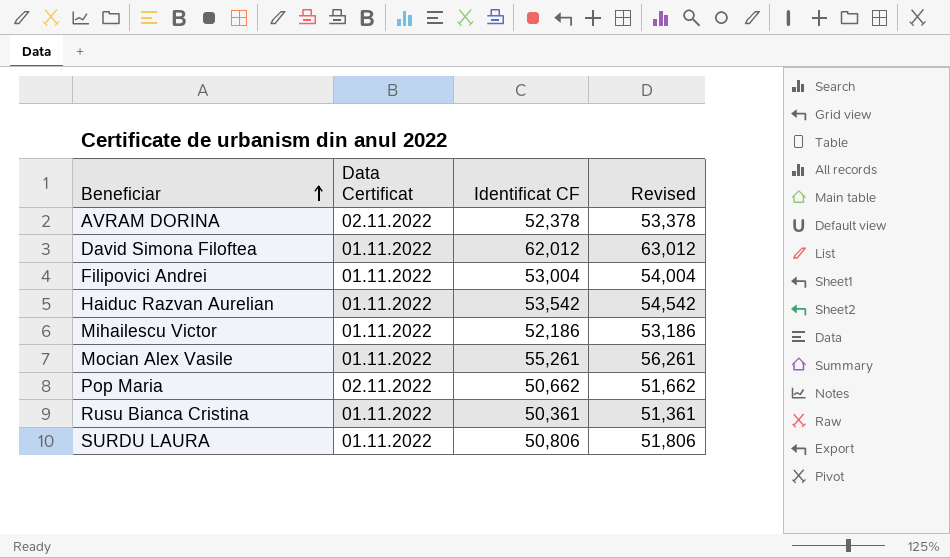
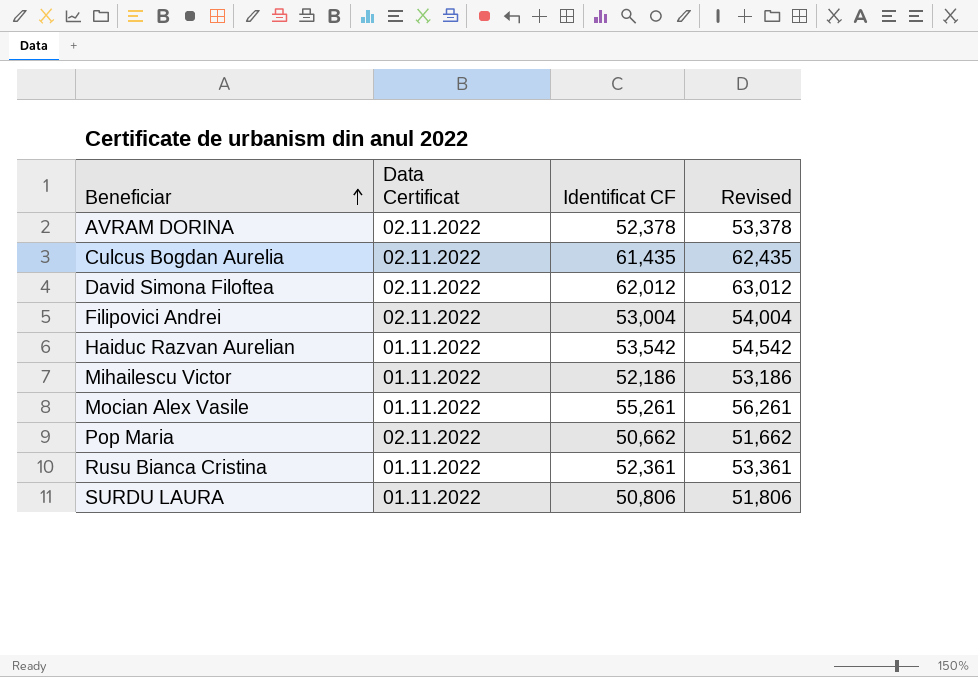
row Culcus Bogdan Aurelia: none -> 02.11.2022 | 61,435 | 62,435
David Simona Filoftea | Data Certificat: 01.11.2022 -> 02.11.2022
Filipovici Andrei | Data Certificat: 01.11.2022 -> 02.11.2022
Rusu Bianca Cristina | Identificat CF: 50,361 -> 52,361
Rusu Bianca Cristina | Revised: 51,361 -> 53,361

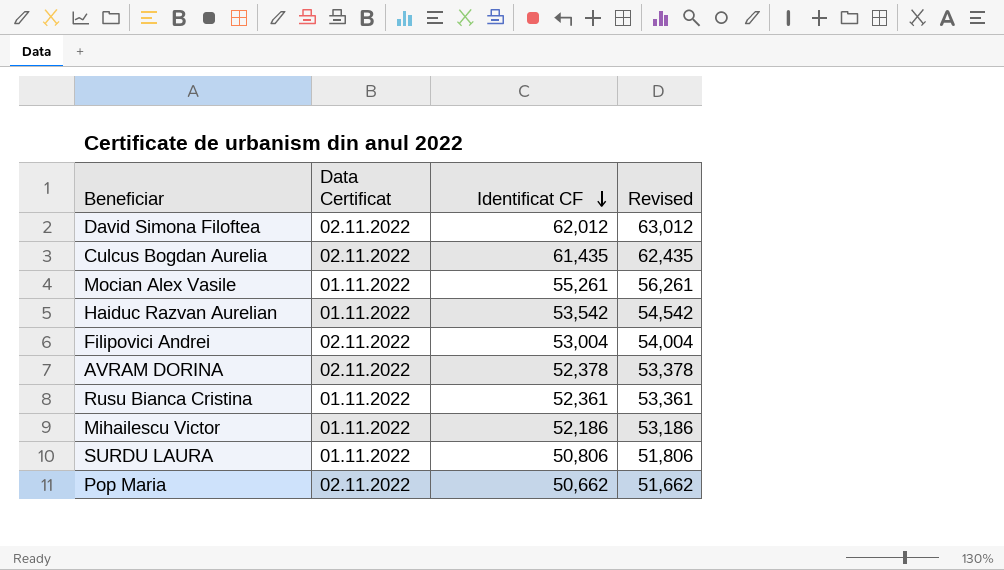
row order: Beneficiar ascending -> Identificat CF descending

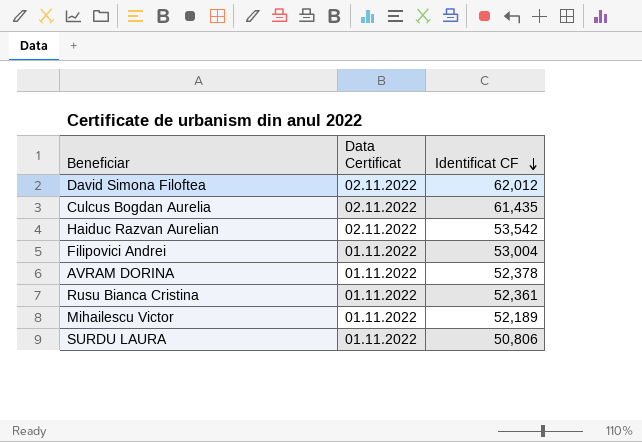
column Revised | formula: [Identificat CF] + 1000 -> none
row Mocian Alex Vasile: 01.11.2022 | 55,261 | 56,261 -> none
row Pop Maria: 02.11.2022 | 50,662 | 51,662 -> none
Haiduc Razvan Aurelian | Data Certificat: 01.11.2022 -> 02.11.2022
Filipovici Andrei | Data Certificat: 02.11.2022 -> 01.11.2022
AVRAM DORINA | Data Certificat: 02.11.2022 -> 01.11.2022
Mihailescu Victor | Identificat CF: 52,186 -> 52,189

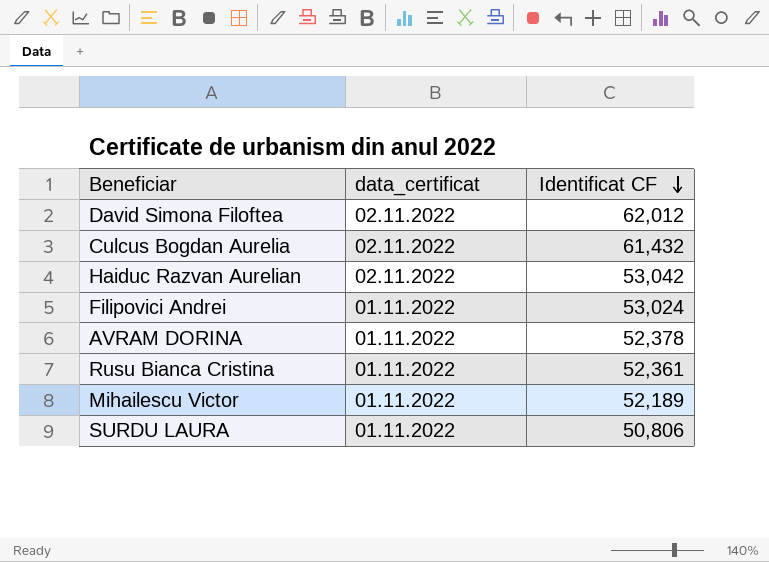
column name: Data Certificat -> data_certificat
Culcus Bogdan Aurelia | Identificat CF: 61,435 -> 61,432
Haiduc Razvan Aurelian | Identificat CF: 53,542 -> 53,042
Filipovici Andrei | Identificat CF: 53,004 -> 53,024

